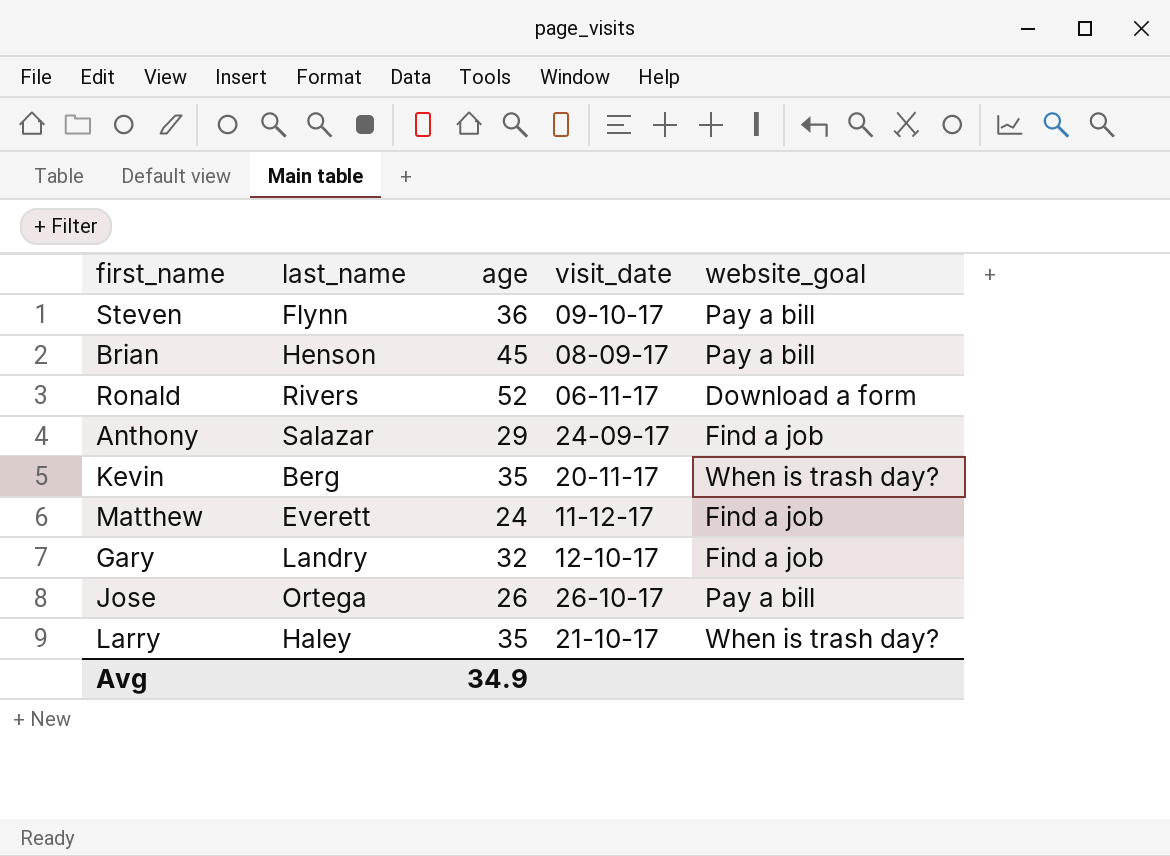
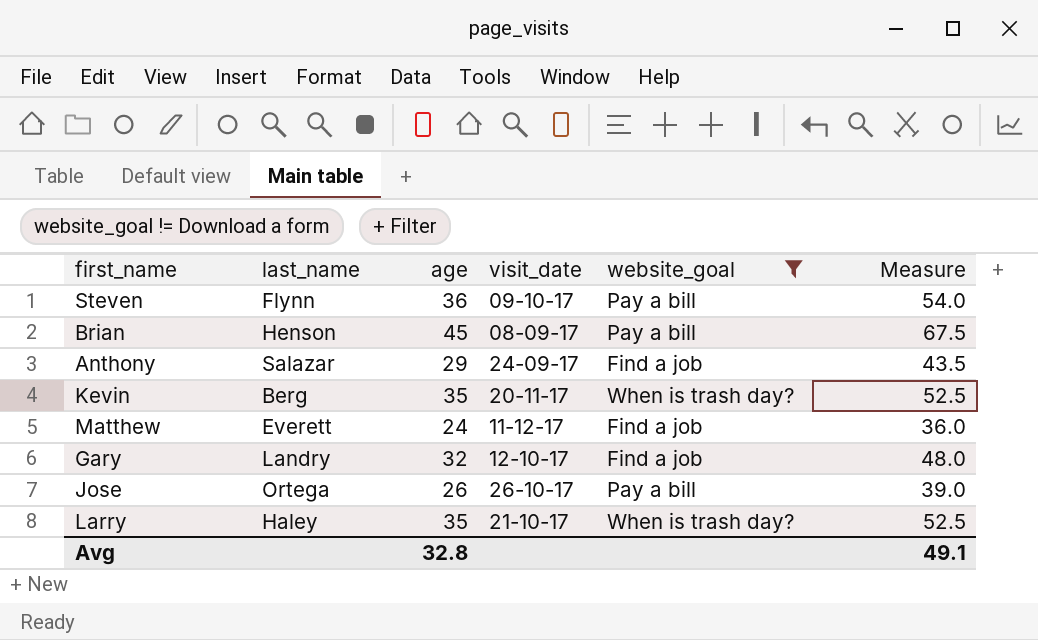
filter: none -> website_goal != Download a form
column Measure | formula: none -> [age] * 1.5
Avg | age: 34.9 -> 32.8

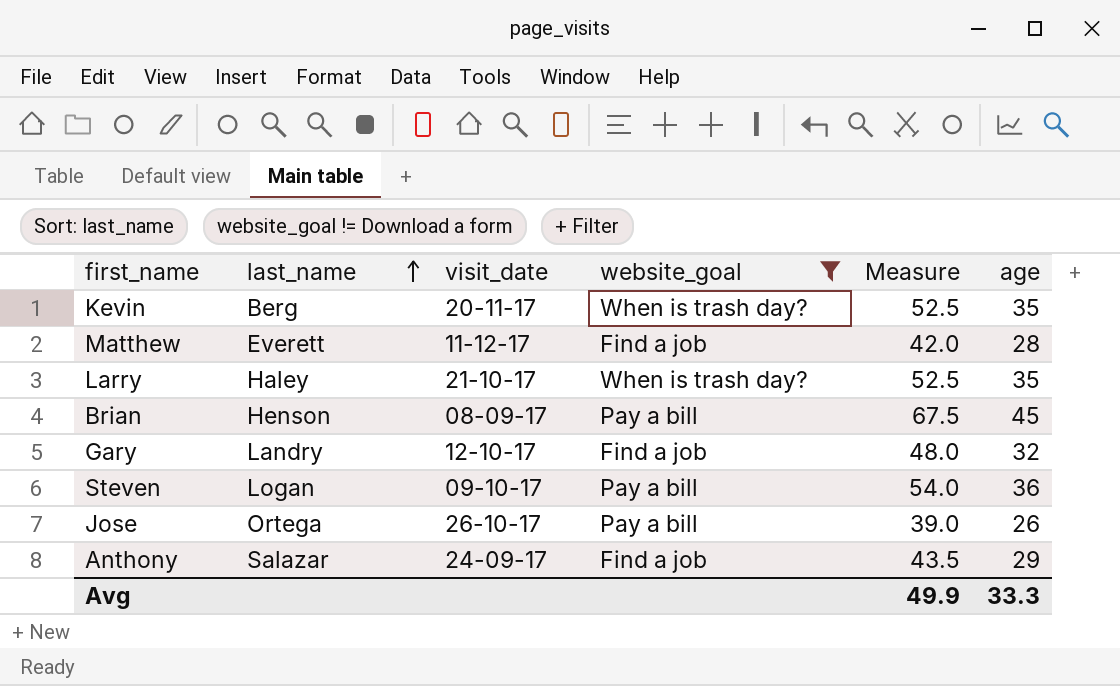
row order: none -> last_name ascending
column age | position: 3 -> 6
Matthew | Measure: 36.0 -> 42.0
Matthew | age: 24 -> 28
Steven | last_name: Flynn -> Logan
Avg | Measure: 49.1 -> 49.9
Avg | age: 32.8 -> 33.3

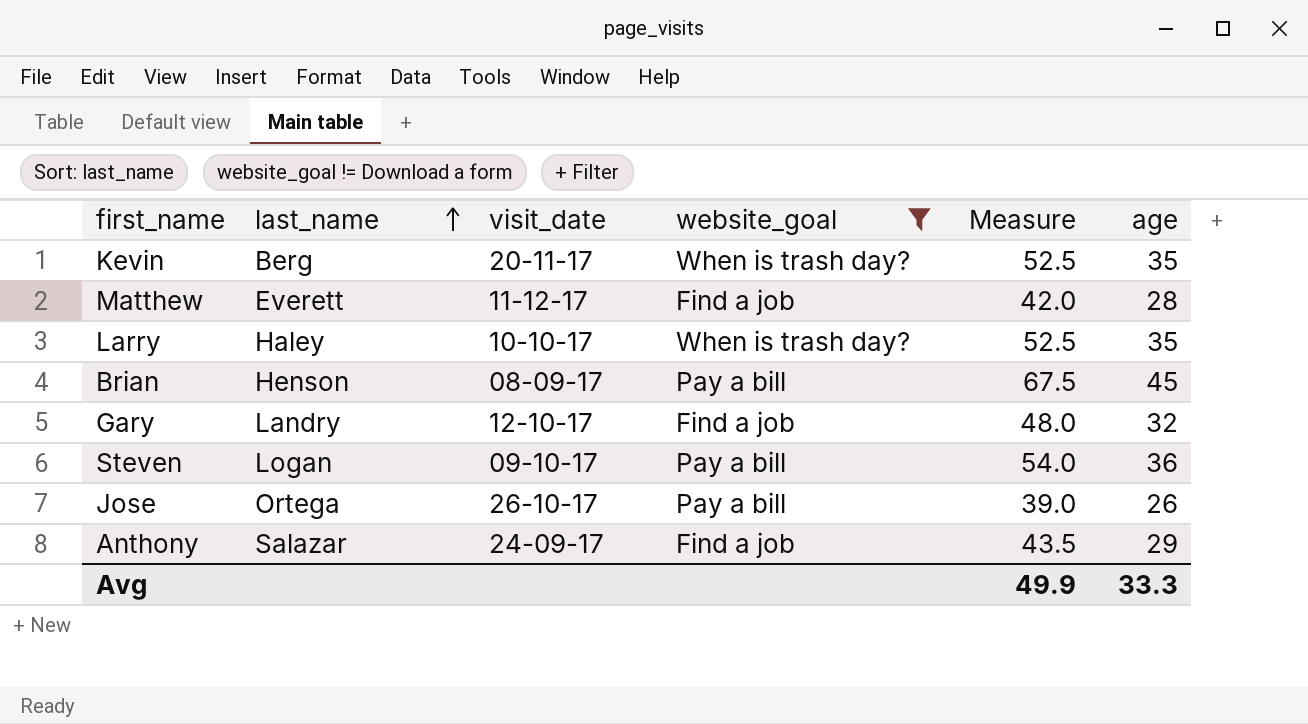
Larry | visit_date: 21-10-17 -> 10-10-17

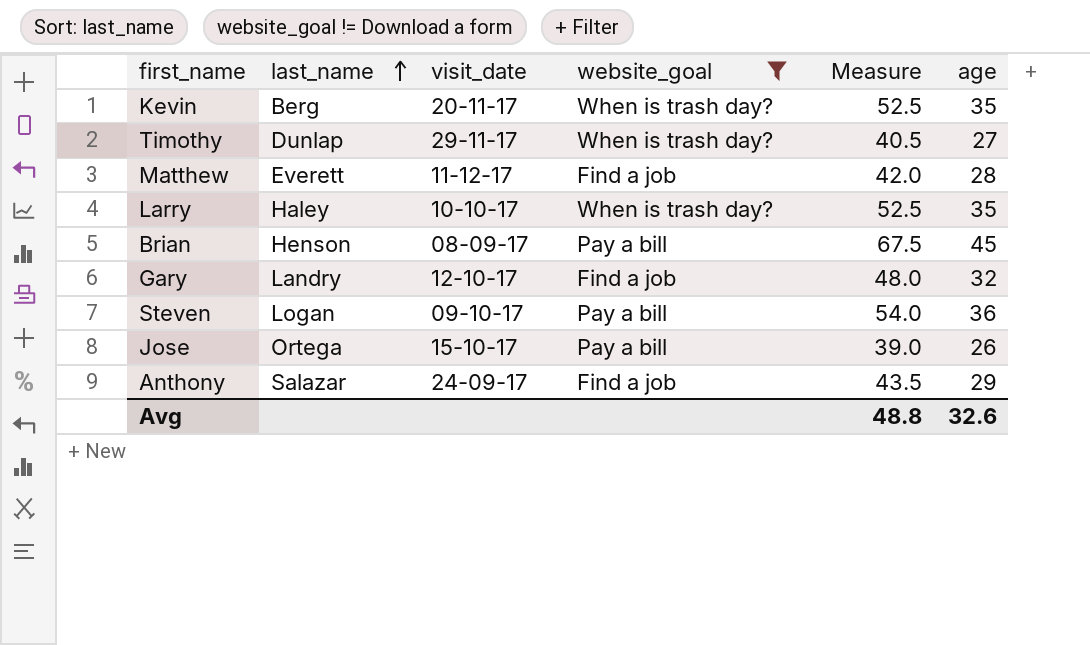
row Timothy: none -> Dunlap | 29-11-17 | When is trash day? | 40.5 | 27
Jose | visit_date: 26-10-17 -> 15-10-17
Avg | Measure: 49.9 -> 48.8
Avg | age: 33.3 -> 32.6

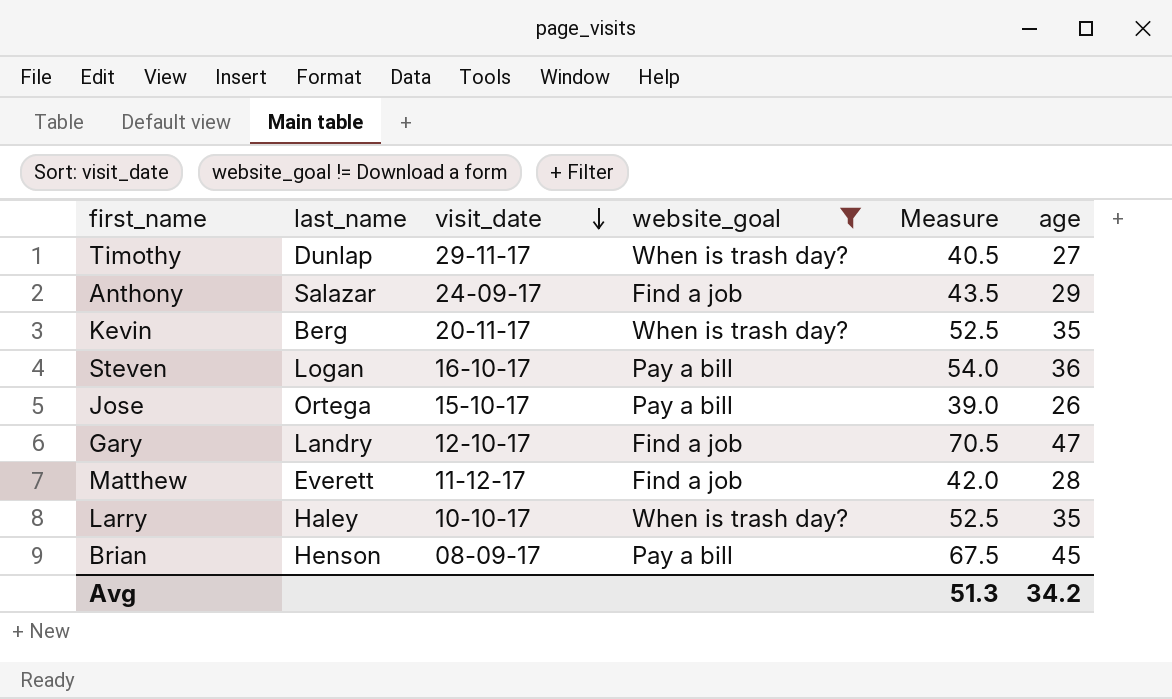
row order: last_name ascending -> visit_date descending
Steven | visit_date: 09-10-17 -> 16-10-17
Gary | Measure: 48.0 -> 70.5
Gary | age: 32 -> 47
Avg | Measure: 48.8 -> 51.3
Avg | age: 32.6 -> 34.2

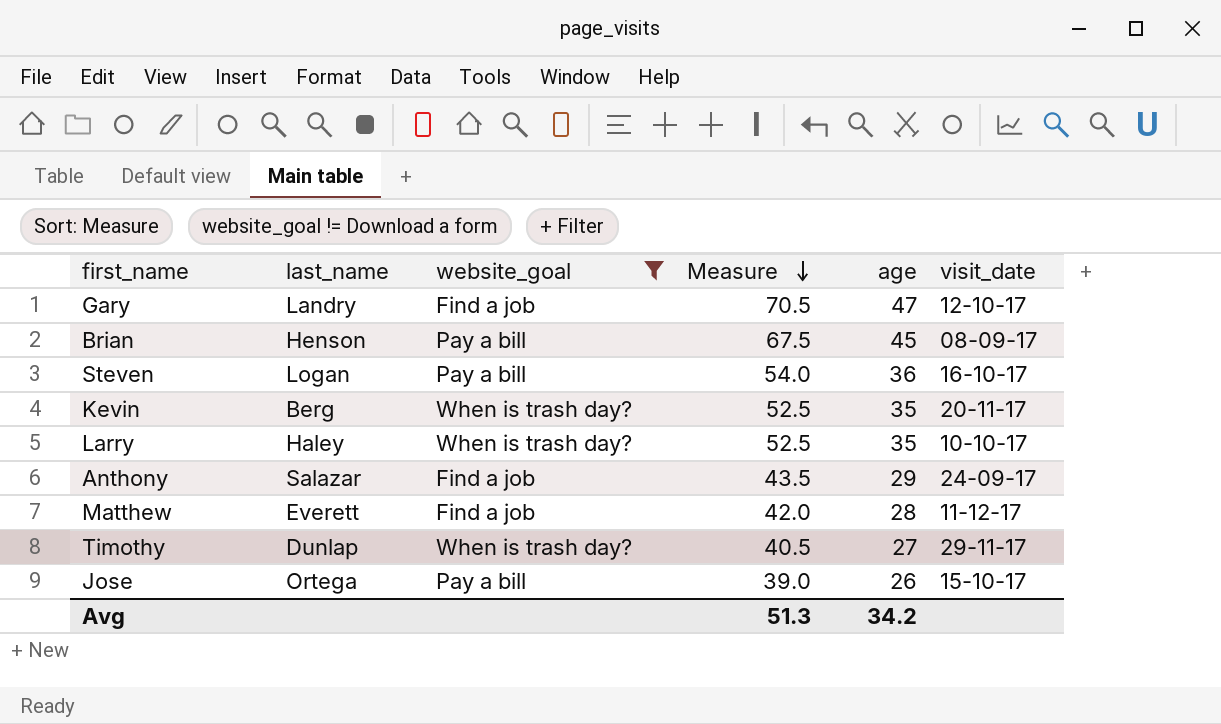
row order: visit_date descending -> Measure descending
column visit_date | position: 3 -> 6

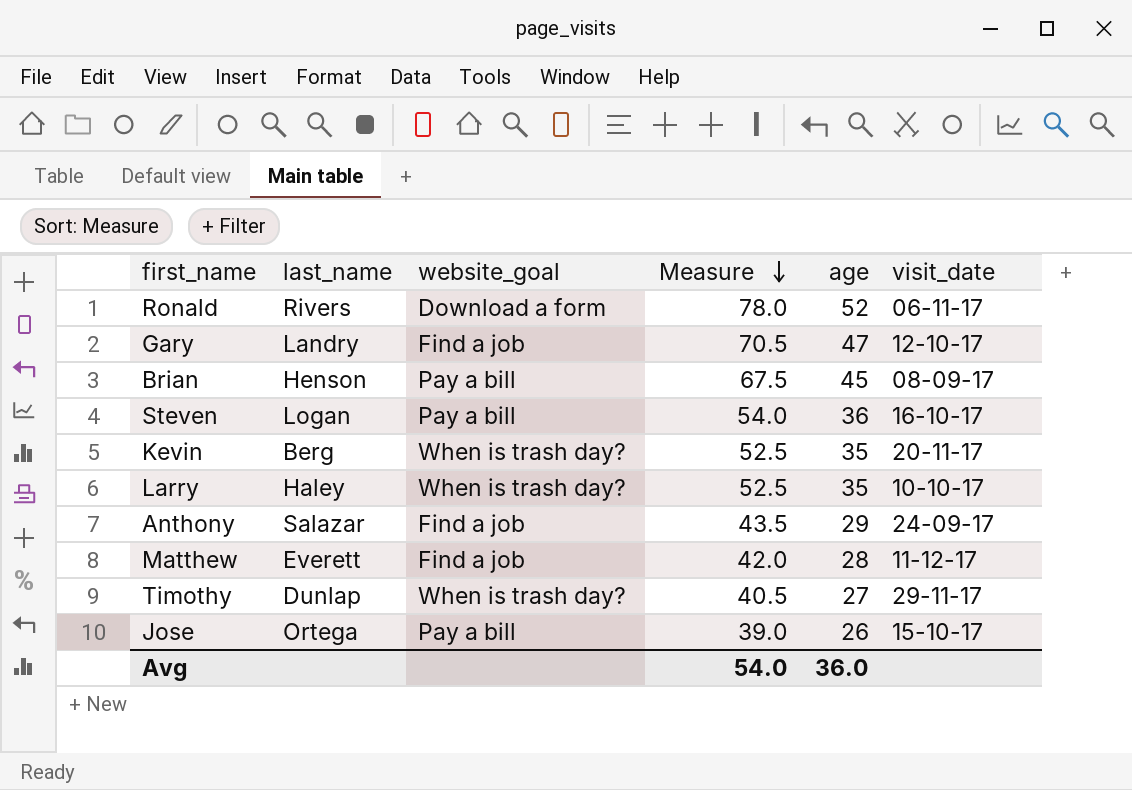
filter: website_goal != Download a form -> none
Avg | Measure: 51.3 -> 54.0
Avg | age: 34.2 -> 36.0

